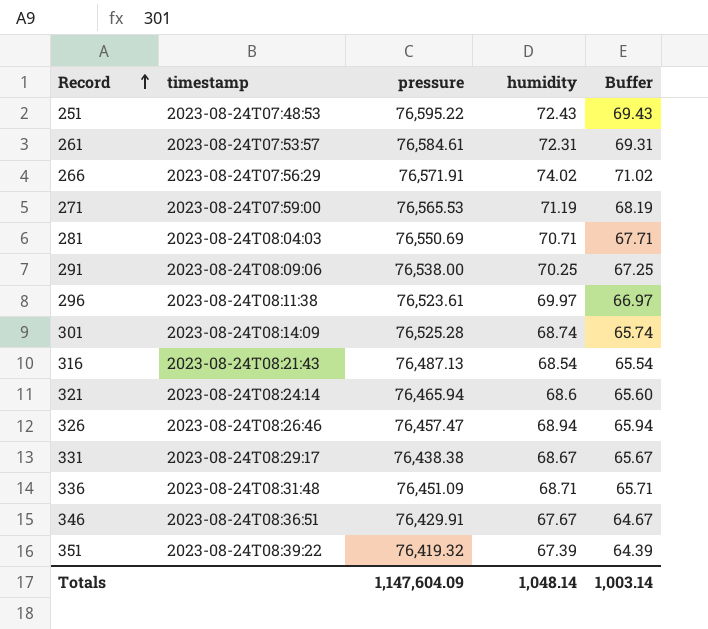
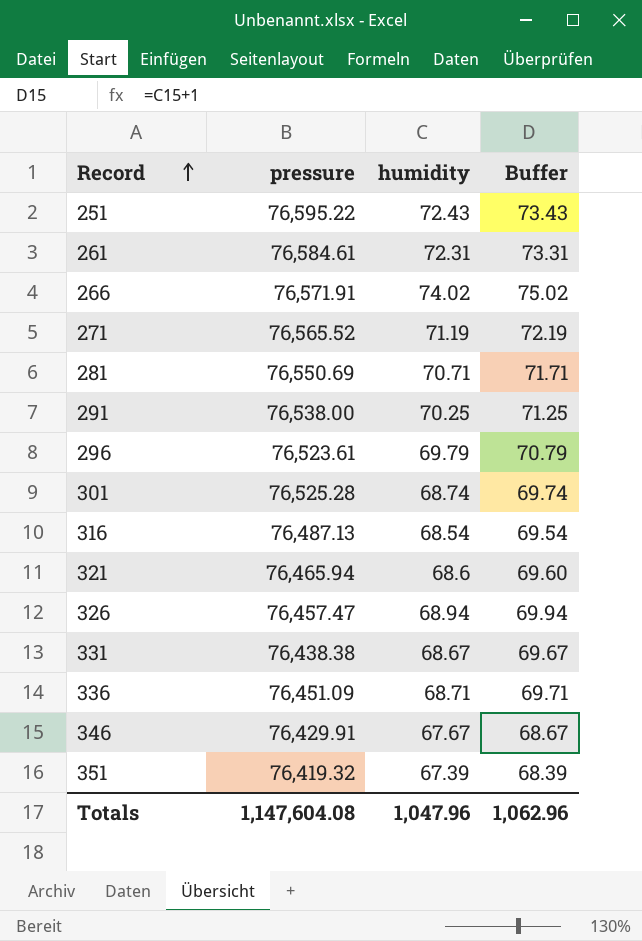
column timestamp | position: 2 -> none
column Buffer | formula: [humidity] - 3 -> [humidity] + 1
271 | pressure: 76,565.53 -> 76,565.52
296 | humidity: 69.97 -> 69.79
Totals | pressure: 1,147,604.09 -> 1,147,604.08
Totals | humidity: 1,048.14 -> 1,047.96
Totals | Buffer: 1,003.14 -> 1,062.96

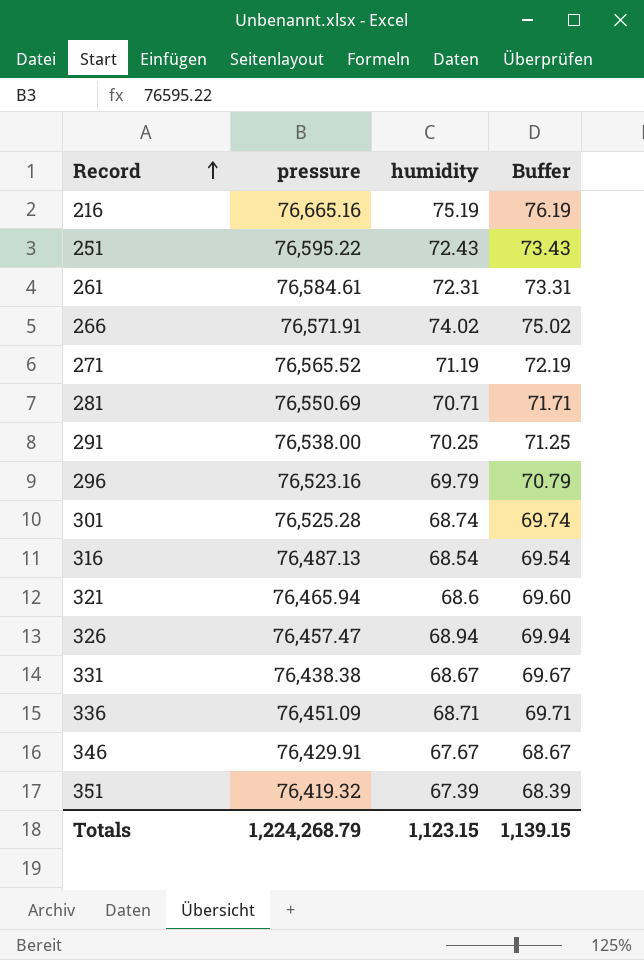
row 216: none -> 76,665.16 | 75.19 | 76.19
296 | pressure: 76,523.61 -> 76,523.16
Totals | pressure: 1,147,604.08 -> 1,224,268.79
Totals | humidity: 1,047.96 -> 1,123.15
Totals | Buffer: 1,062.96 -> 1,139.15

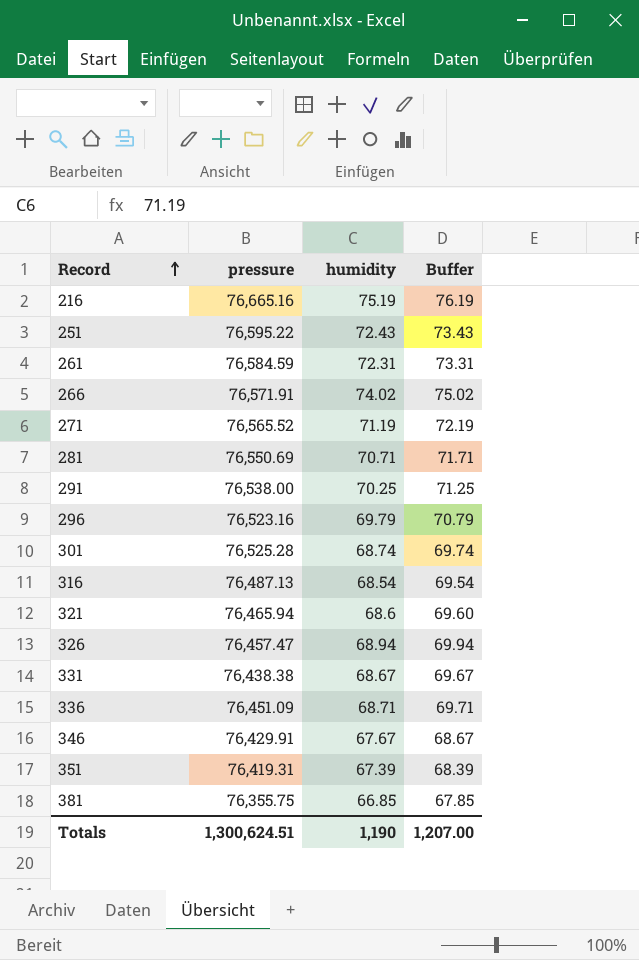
261 | pressure: 76,584.61 -> 76,584.59
351 | pressure: 76,419.32 -> 76,419.31
row 381: none -> 76,355.75 | 66.85 | 67.85
Totals | pressure: 1,224,268.79 -> 1,300,624.51
Totals | humidity: 1,123.15 -> 1,190
Totals | Buffer: 1,139.15 -> 1,207.00

